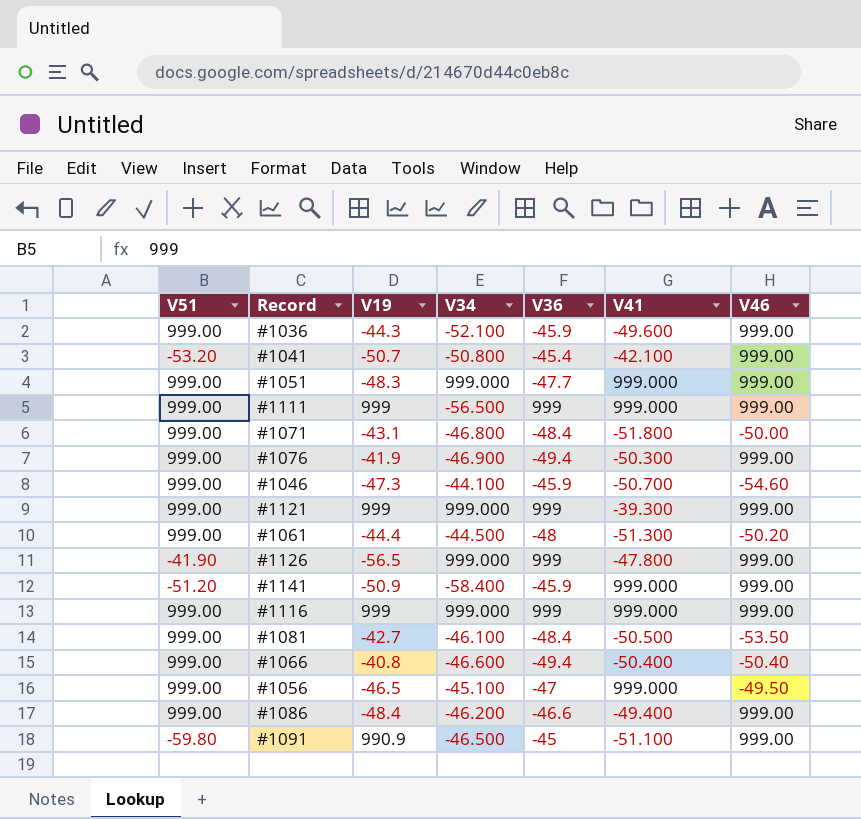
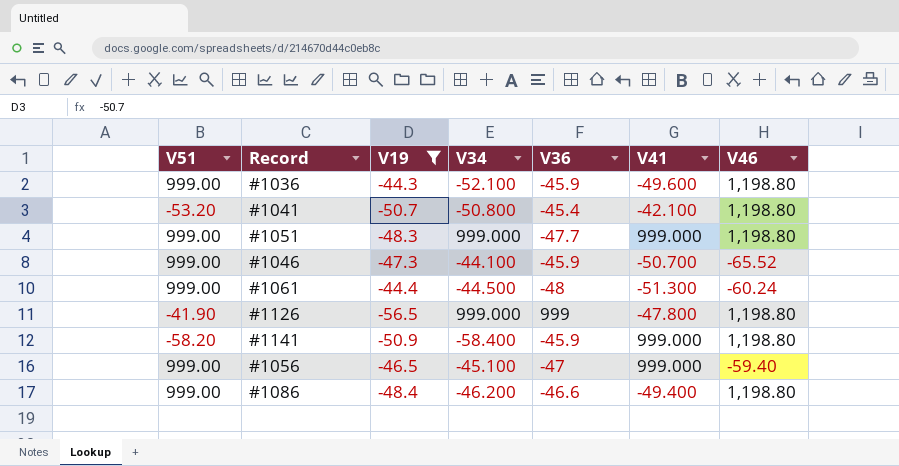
filter: none -> V19 <= -44.3
#1036 | V46: 999.00 -> 1,198.80
#1041 | V46: 999.00 -> 1,198.80
#1051 | V46: 999.00 -> 1,198.80
#1046 | V46: -54.60 -> -65.52
#1061 | V46: -50.20 -> -60.24
#1126 | V46: 999.00 -> 1,198.80
#1141 | V51: -51.20 -> -58.20
#1141 | V46: 999.00 -> 1,198.80
#1056 | V46: -49.50 -> -59.40
#1086 | V46: 999.00 -> 1,198.80

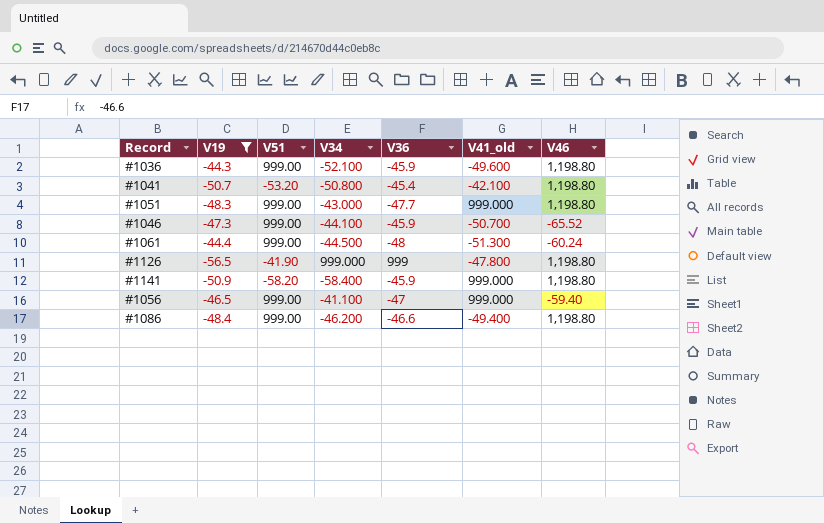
column V51 | position: 1 -> 3
column name: V41 -> V41_old
#1051 | V34: 999.000 -> -43.000
#1056 | V34: -45.100 -> -41.100

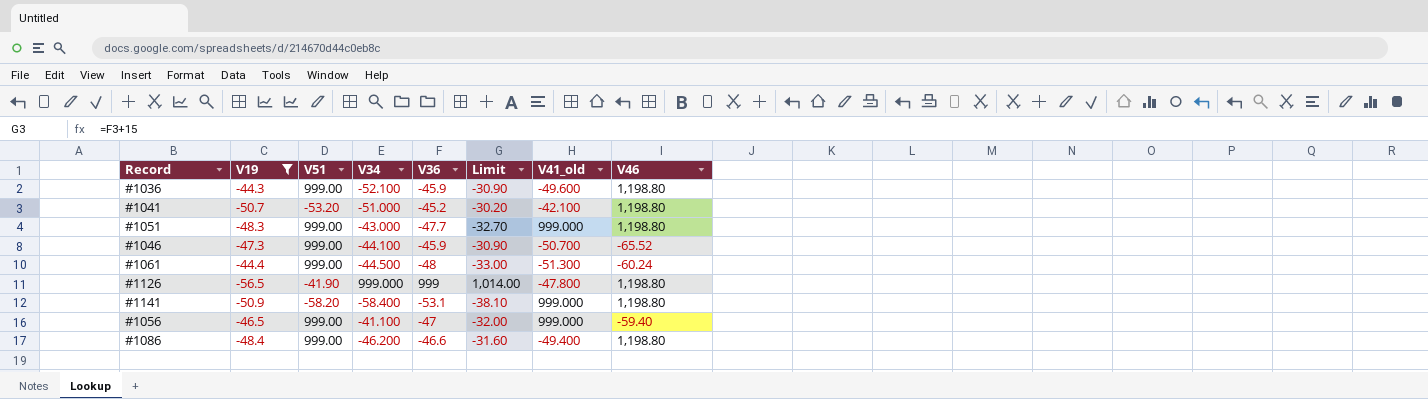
column Limit | formula: none -> [V36] + 15
#1041 | V34: -50.800 -> -51.000
#1041 | V36: -45.4 -> -45.2
#1141 | V36: -45.9 -> -53.1

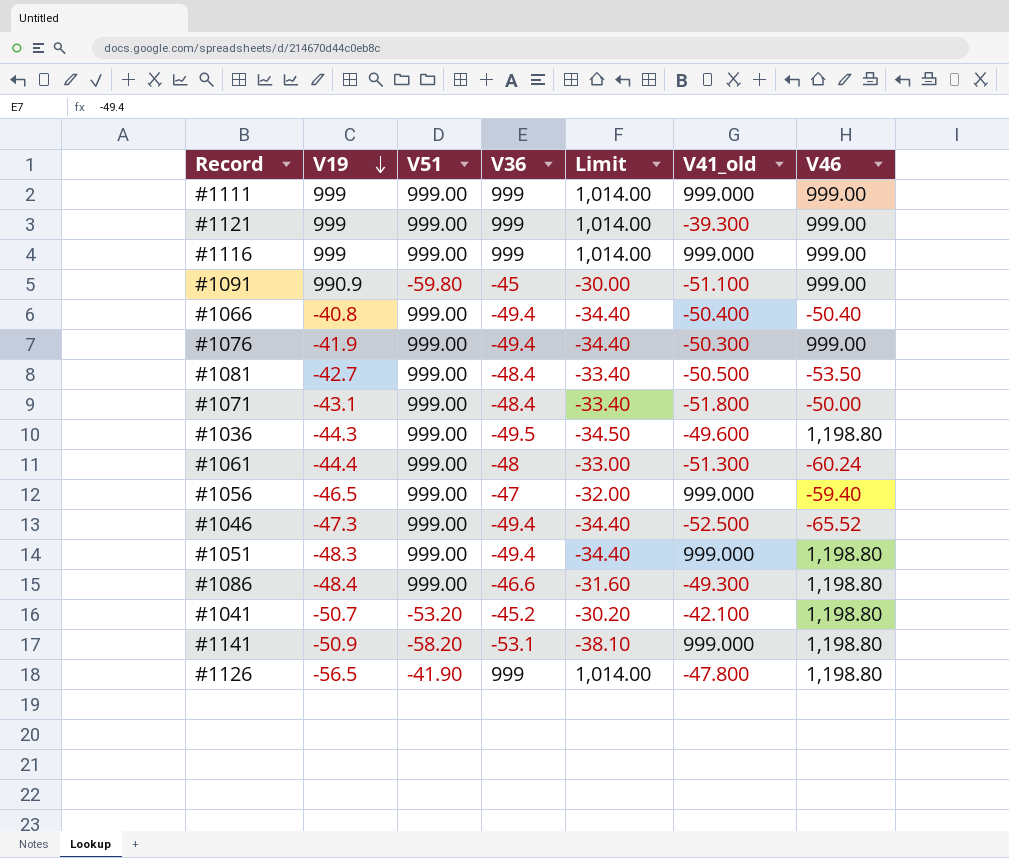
filter: V19 <= -44.3 -> none
row order: none -> V19 descending
column V34 | position: 4 -> none
#1036 | V36: -45.9 -> -49.5
#1036 | Limit: -30.90 -> -34.50
#1046 | V36: -45.9 -> -49.4
#1046 | Limit: -30.90 -> -34.40
#1046 | V41_old: -50.700 -> -52.500
#1051 | V36: -47.7 -> -49.4
#1051 | Limit: -32.70 -> -34.40
#1086 | V41_old: -49.400 -> -49.300

